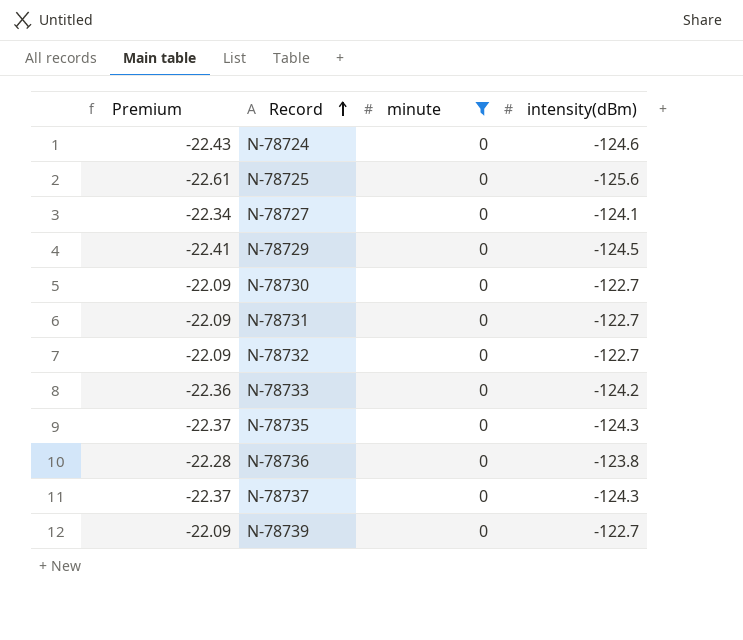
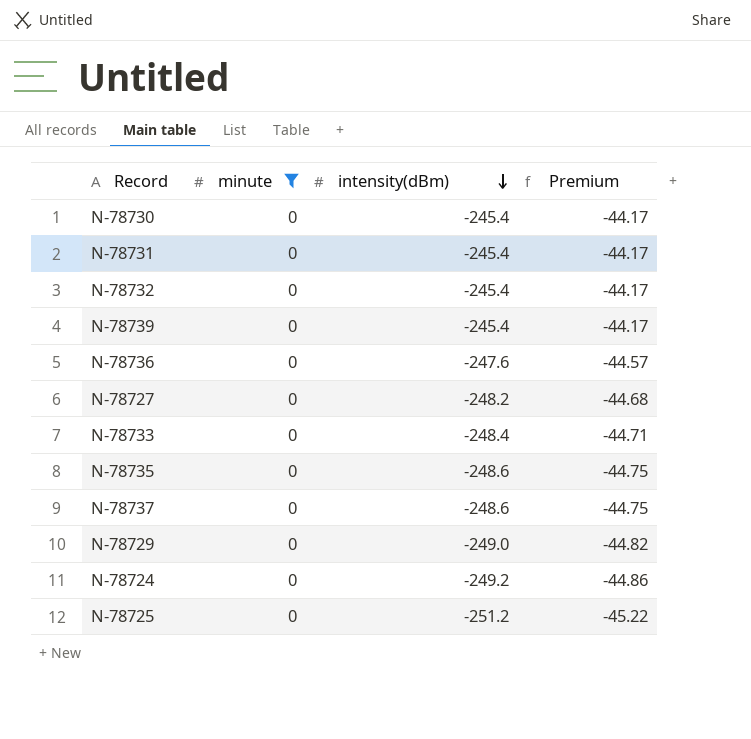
row order: Record ascending -> intensity(dBm) descending
column Premium | position: 1 -> 4
N-78730 | intensity(dBm): -122.7 -> -245.4
N-78730 | Premium: -22.09 -> -44.17
N-78731 | intensity(dBm): -122.7 -> -245.4
N-78731 | Premium: -22.09 -> -44.17
N-78732 | intensity(dBm): -122.7 -> -245.4
N-78732 | Premium: -22.09 -> -44.17
N-78739 | intensity(dBm): -122.7 -> -245.4
N-78739 | Premium: -22.09 -> -44.17
N-78736 | intensity(dBm): -123.8 -> -247.6
N-78736 | Premium: -22.28 -> -44.57
N-78727 | intensity(dBm): -124.1 -> -248.2
N-78727 | Premium: -22.34 -> -44.68
N-78733 | intensity(dBm): -124.2 -> -248.4
N-78733 | Premium: -22.36 -> -44.71
N-78735 | intensity(dBm): -124.3 -> -248.6
N-78735 | Premium: -22.37 -> -44.75
N-78737 | intensity(dBm): -124.3 -> -248.6
N-78737 | Premium: -22.37 -> -44.75
N-78729 | intensity(dBm): -124.5 -> -249.0
N-78729 | Premium: -22.41 -> -44.82
N-78724 | intensity(dBm): -124.6 -> -249.2
N-78724 | Premium: -22.43 -> -44.86
N-78725 | intensity(dBm): -125.6 -> -251.2
N-78725 | Premium: -22.61 -> -45.22

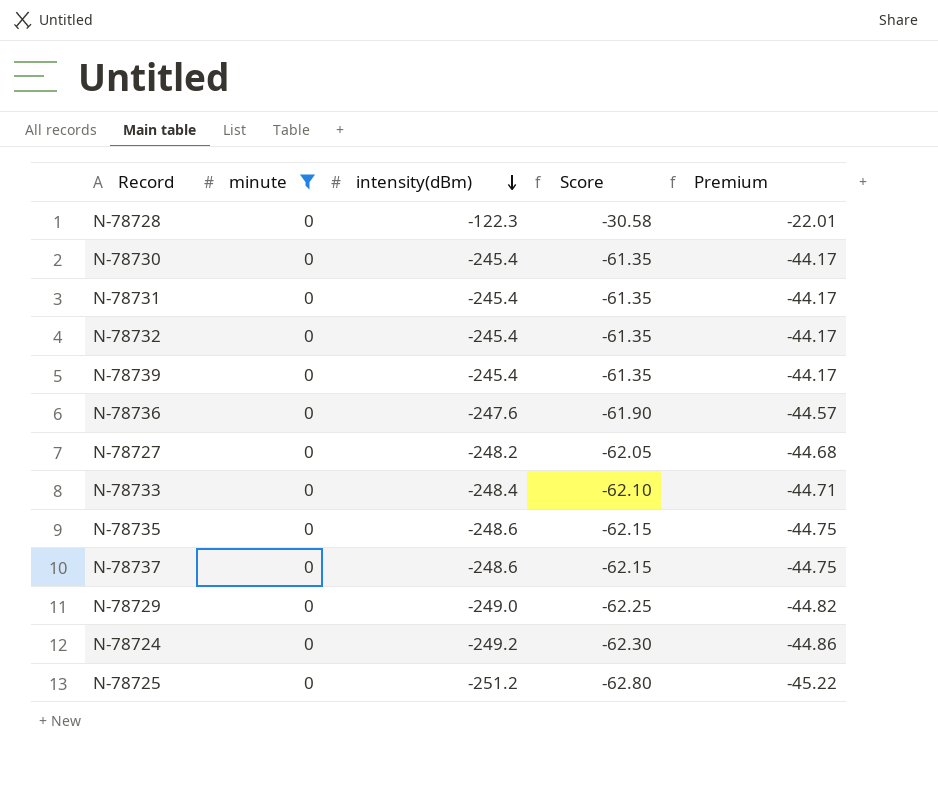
column Score | formula: none -> [intensity(dBm)] * 0.25
row N-78728: none -> 0 | -122.3 | -30.58 | -22.01

